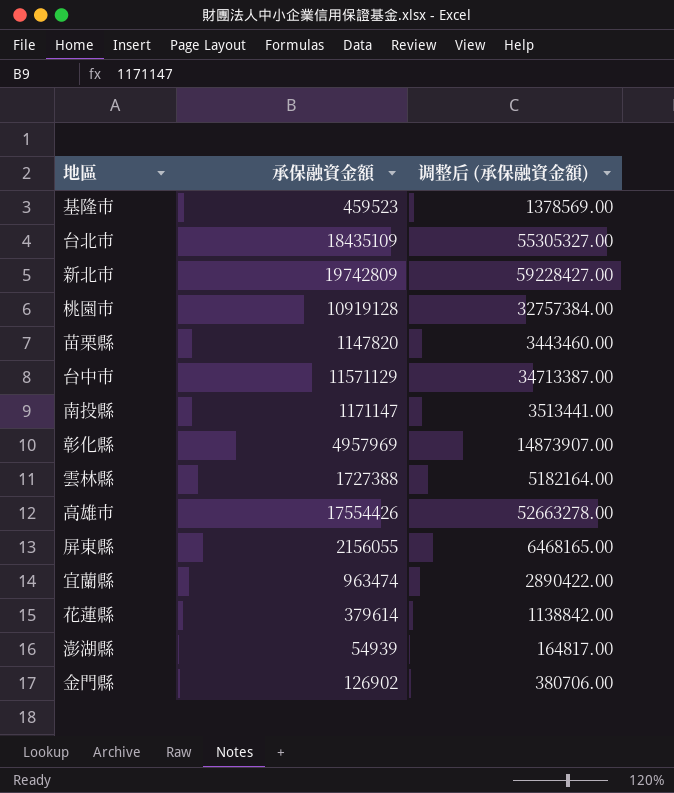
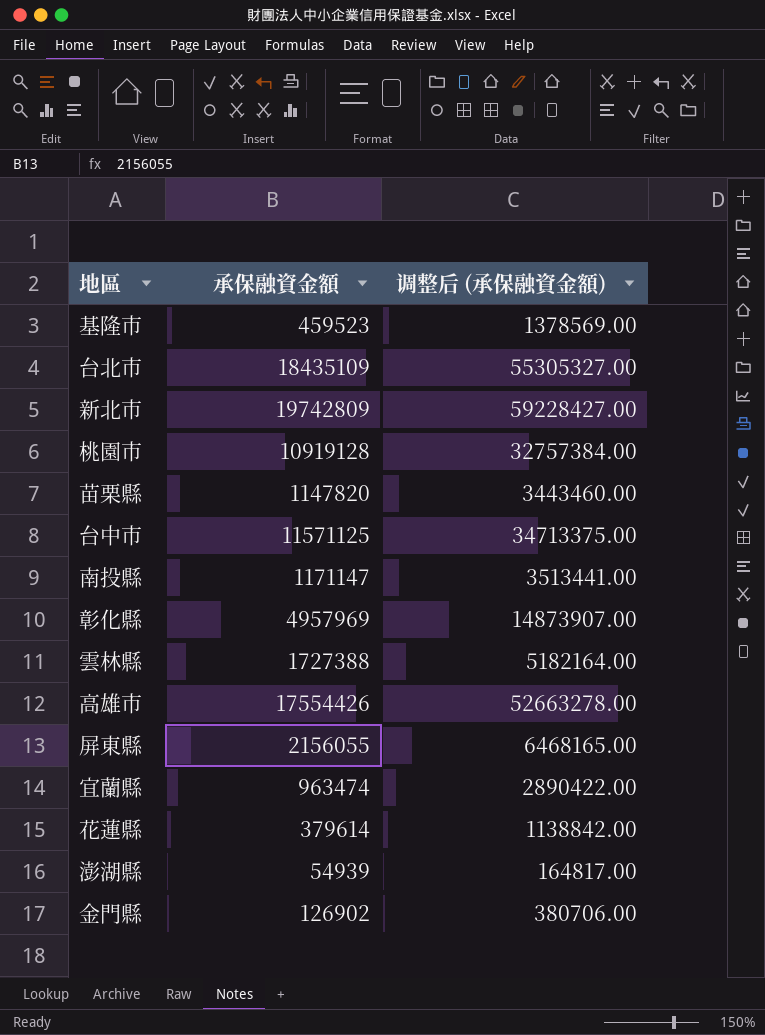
台中市 | 承保融資金額: 11571129 -> 11571125
台中市 | 调整后 (承保融資金額): 34713387.00 -> 34713375.00

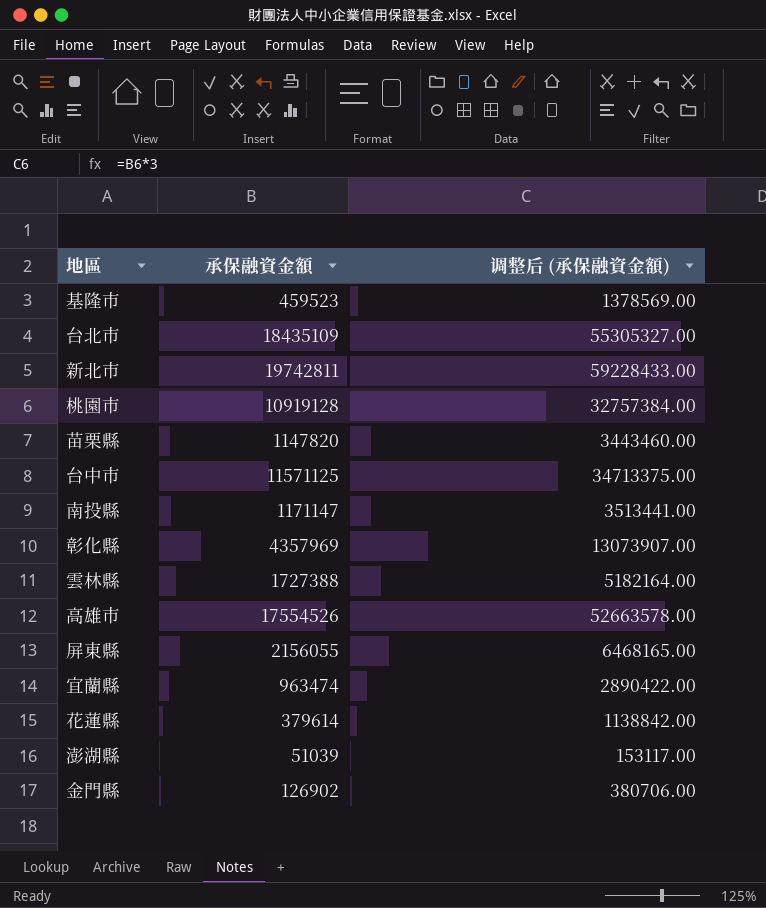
新北市 | 承保融資金額: 19742809 -> 19742811
新北市 | 调整后 (承保融資金額): 59228427.00 -> 59228433.00
彰化縣 | 承保融資金額: 4957969 -> 4357969
彰化縣 | 调整后 (承保融資金額): 14873907.00 -> 13073907.00
高雄市 | 承保融資金額: 17554426 -> 17554526
高雄市 | 调整后 (承保融資金額): 52663278.00 -> 52663578.00
澎湖縣 | 承保融資金額: 54939 -> 51039
澎湖縣 | 调整后 (承保融資金額): 164817.00 -> 153117.00

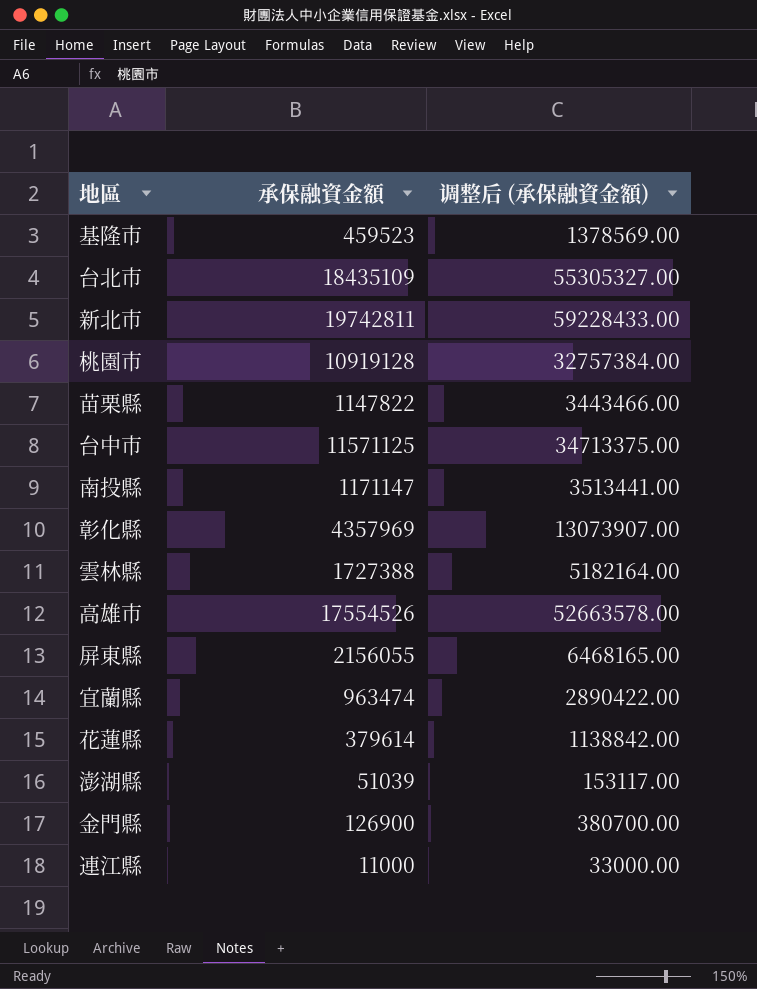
苗栗縣 | 承保融資金額: 1147820 -> 1147822
苗栗縣 | 调整后 (承保融資金額): 3443460.00 -> 3443466.00
金門縣 | 承保融資金額: 126902 -> 126900
金門縣 | 调整后 (承保融資金額): 380706.00 -> 380700.00
row 連江縣: none -> 11000 | 33000.00

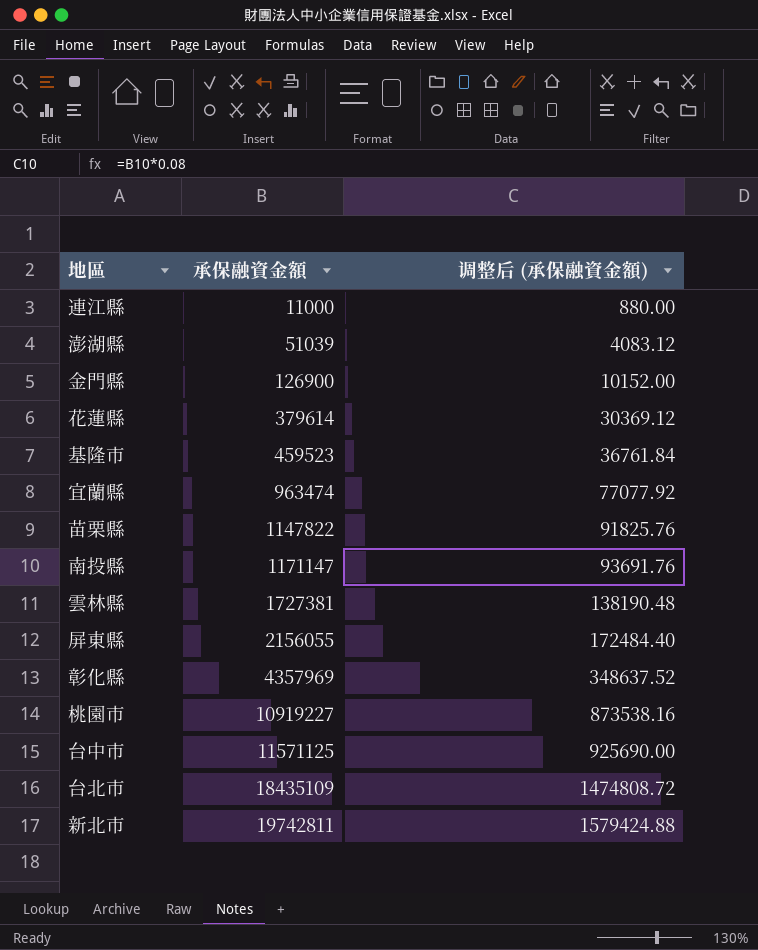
row order: none -> 承保融資金額 ascending
column 调整后 (承保融資金額) | formula: [承保融資金額] * 3 -> [承保融資金額] * 0.08
row 高雄市: 17554526 | 52663578.00 -> none
雲林縣 | 承保融資金額: 1727388 -> 1727381
桃園市 | 承保融資金額: 10919128 -> 10919227

